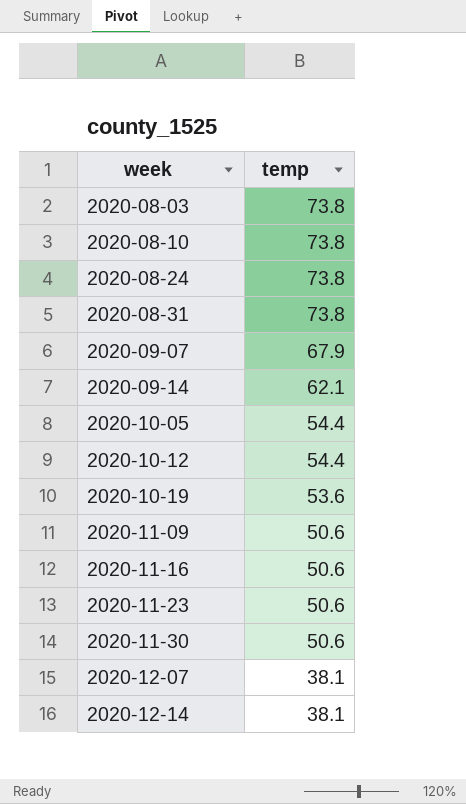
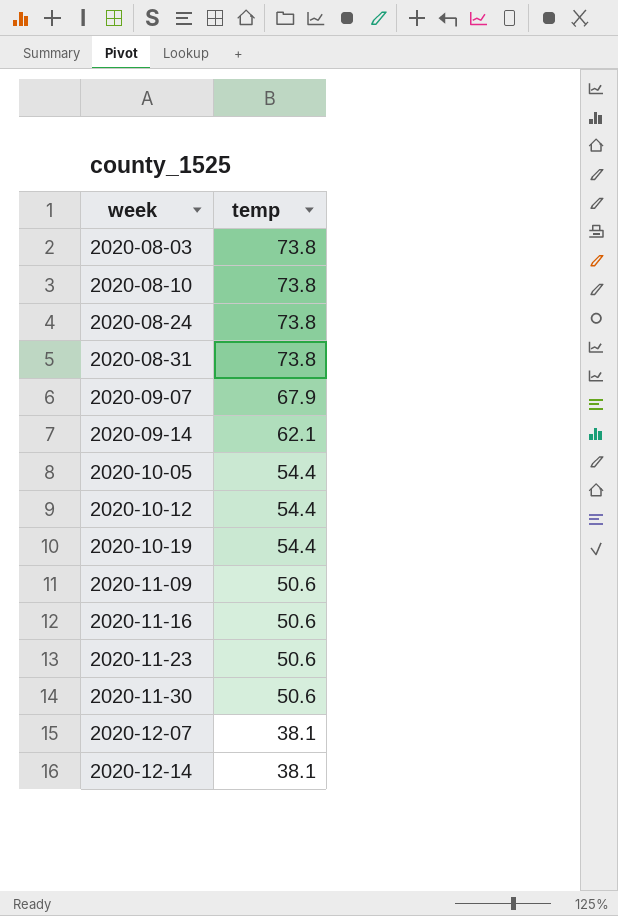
2020-10-19 | temp: 53.6 -> 54.4

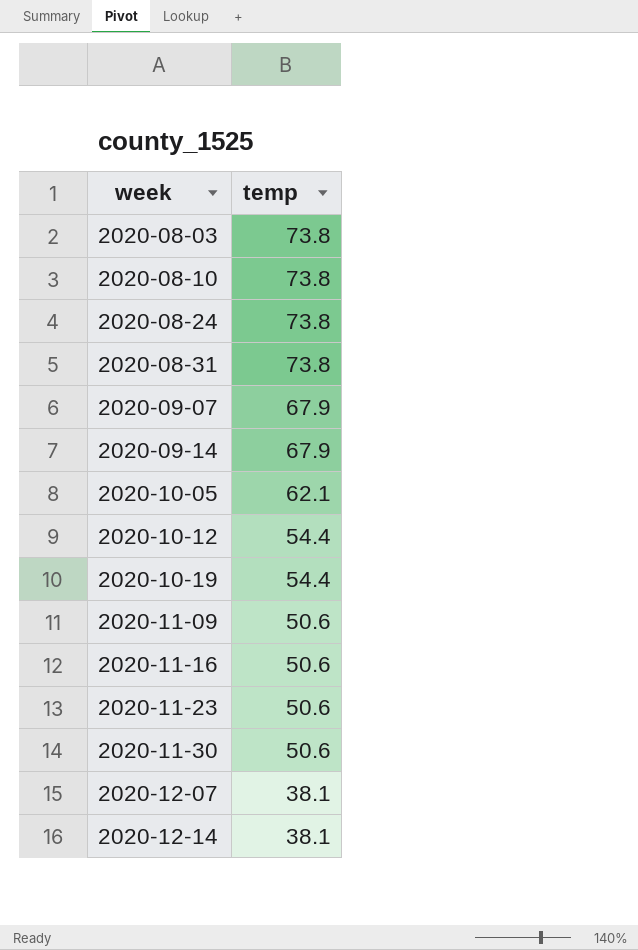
2020-09-14 | temp: 62.1 -> 67.9
2020-10-05 | temp: 54.4 -> 62.1

